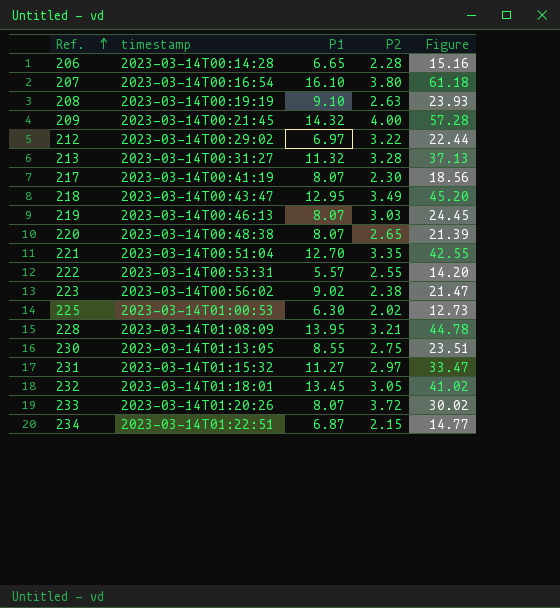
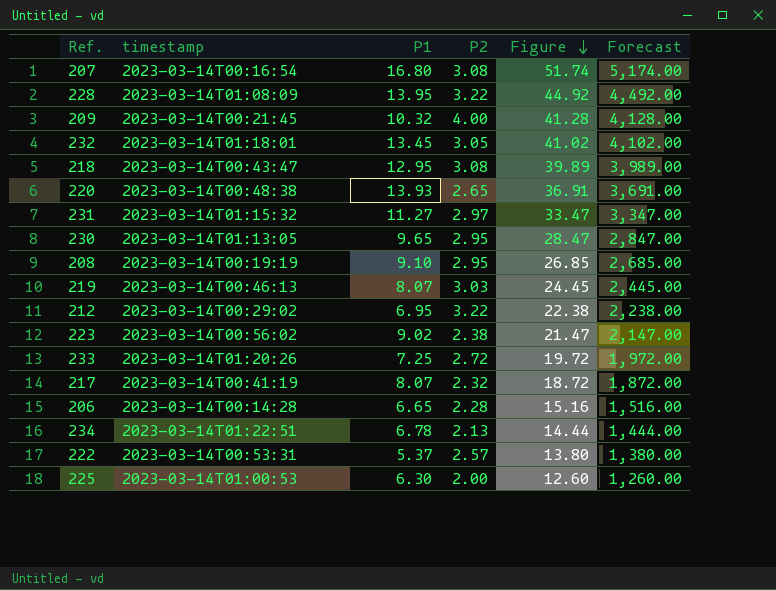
row order: Ref. ascending -> Figure descending
column Forecast | formula: none -> [Figure] * 100
row 213: 2023-03-14T00:31:27 | 11.32 | 3.28 | 37.13 -> none
row 221: 2023-03-14T00:51:04 | 12.70 | 3.35 | 42.55 -> none
207 | P1: 16.10 -> 16.80
207 | P2: 3.80 -> 3.08
207 | Figure: 61.18 -> 51.74
228 | P2: 3.21 -> 3.22
228 | Figure: 44.78 -> 44.92
209 | P1: 14.32 -> 10.32
209 | Figure: 57.28 -> 41.28
218 | P2: 3.49 -> 3.08
218 | Figure: 45.20 -> 39.89
220 | P1: 8.07 -> 13.93
220 | Figure: 21.39 -> 36.91
230 | P1: 8.55 -> 9.65
230 | P2: 2.75 -> 2.95
230 | Figure: 23.51 -> 28.47
208 | P2: 2.63 -> 2.95
208 | Figure: 23.93 -> 26.85
212 | P1: 6.97 -> 6.95
212 | Figure: 22.44 -> 22.38
233 | P1: 8.07 -> 7.25
233 | P2: 3.72 -> 2.72
233 | Figure: 30.02 -> 19.72
217 | P2: 2.30 -> 2.32
217 | Figure: 18.56 -> 18.72
234 | P1: 6.87 -> 6.78
234 | P2: 2.15 -> 2.13
234 | Figure: 14.77 -> 14.44
222 | P1: 5.57 -> 5.37
222 | P2: 2.55 -> 2.57
222 | Figure: 14.20 -> 13.80
225 | P2: 2.02 -> 2.00
225 | Figure: 12.73 -> 12.60

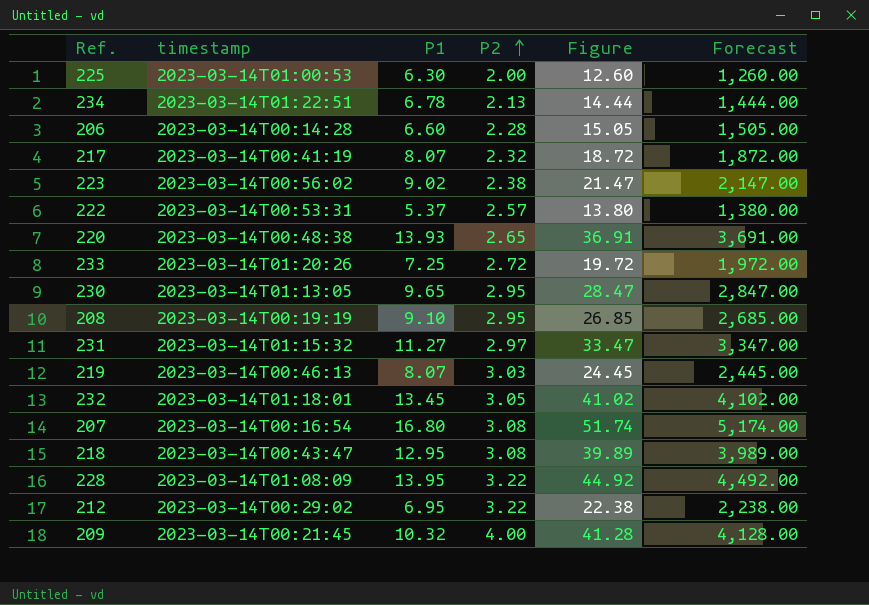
row order: Figure descending -> P2 ascending
206 | P1: 6.65 -> 6.60
206 | Figure: 15.16 -> 15.05
206 | Forecast: 1,516.00 -> 1,505.00

